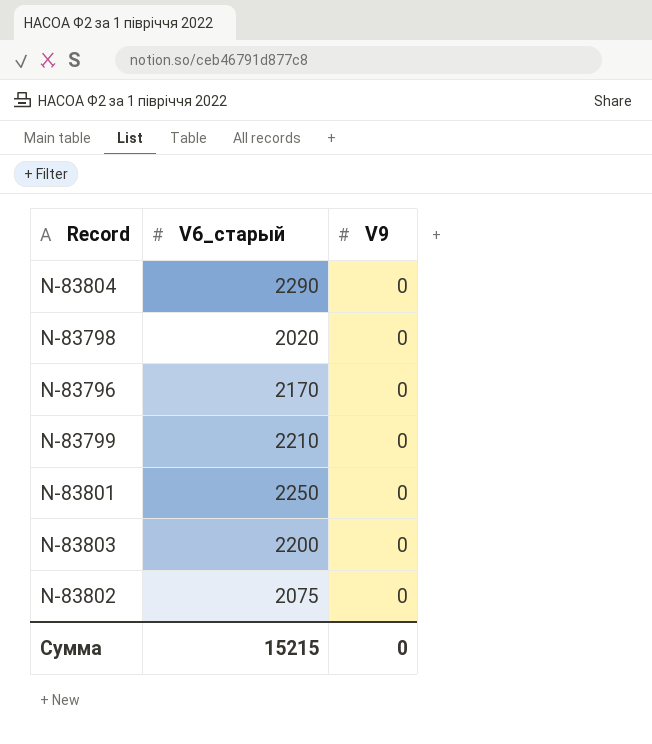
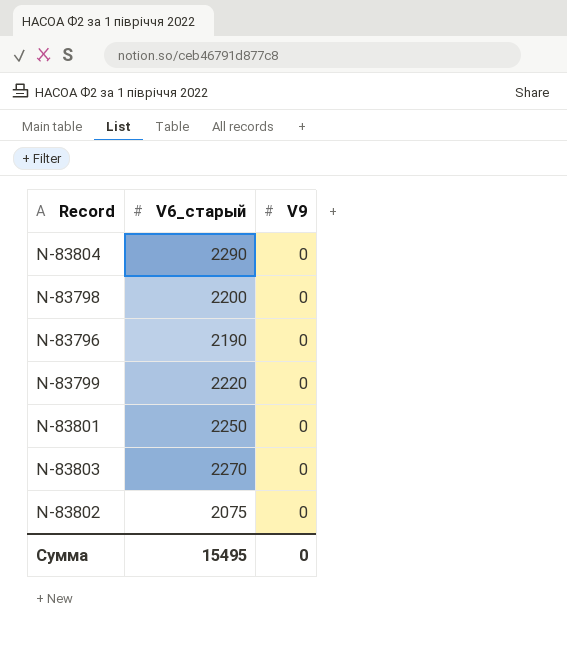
N-83798 | V6_старый: 2020 -> 2200
N-83796 | V6_старый: 2170 -> 2190
N-83799 | V6_старый: 2210 -> 2220
N-83803 | V6_старый: 2200 -> 2270
Сумма | V6_старый: 15215 -> 15495

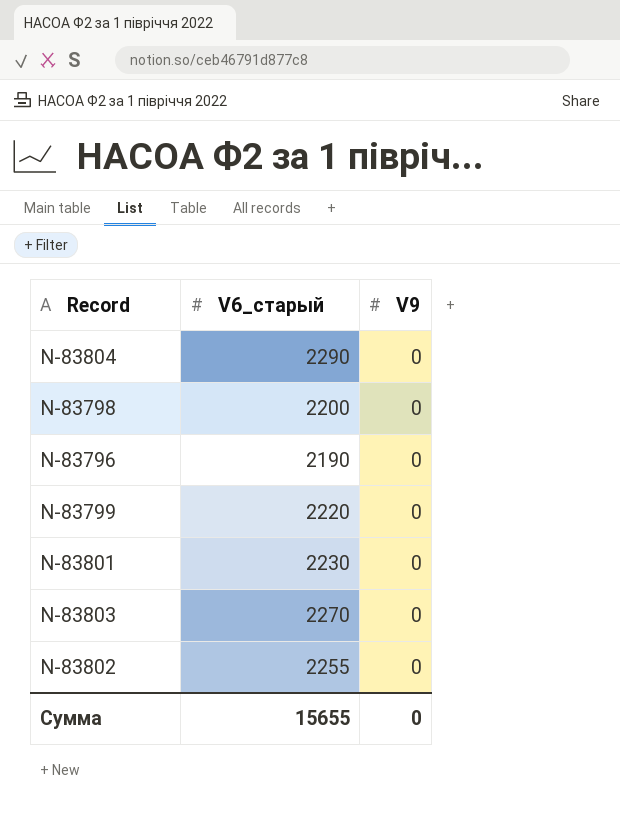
N-83801 | V6_старый: 2250 -> 2230
N-83802 | V6_старый: 2075 -> 2255
Сумма | V6_старый: 15495 -> 15655

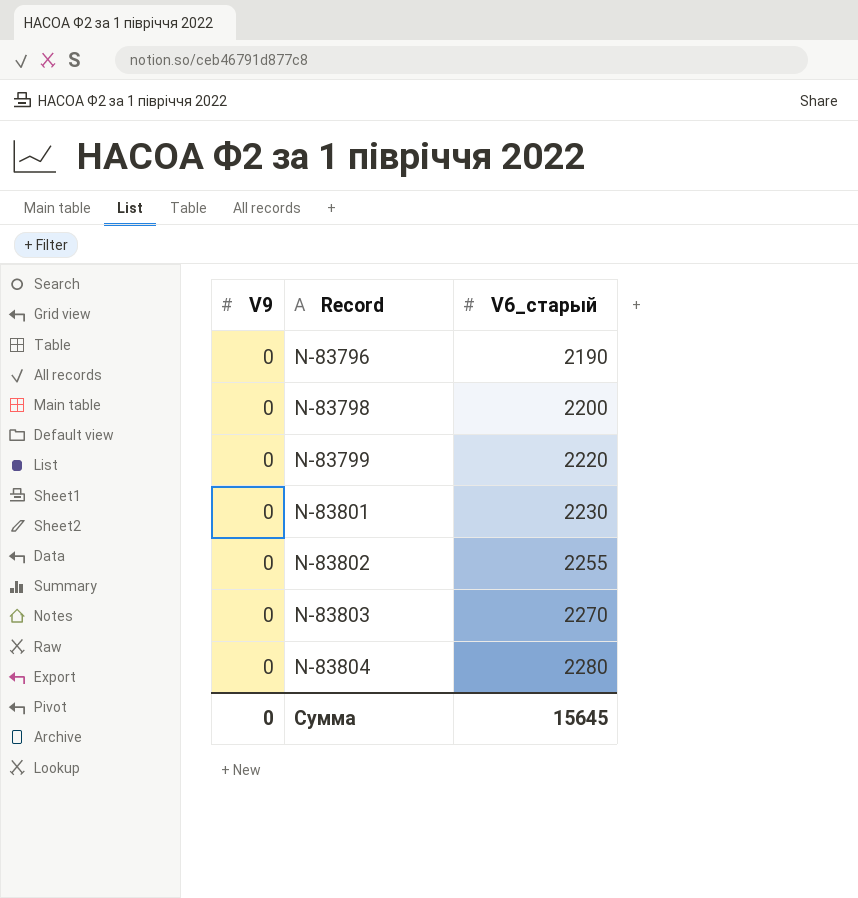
row order: none -> Record ascending
column V9 | position: 3 -> 1
N-83804 | V6_старый: 2290 -> 2280
Сумма | V6_старый: 15655 -> 15645

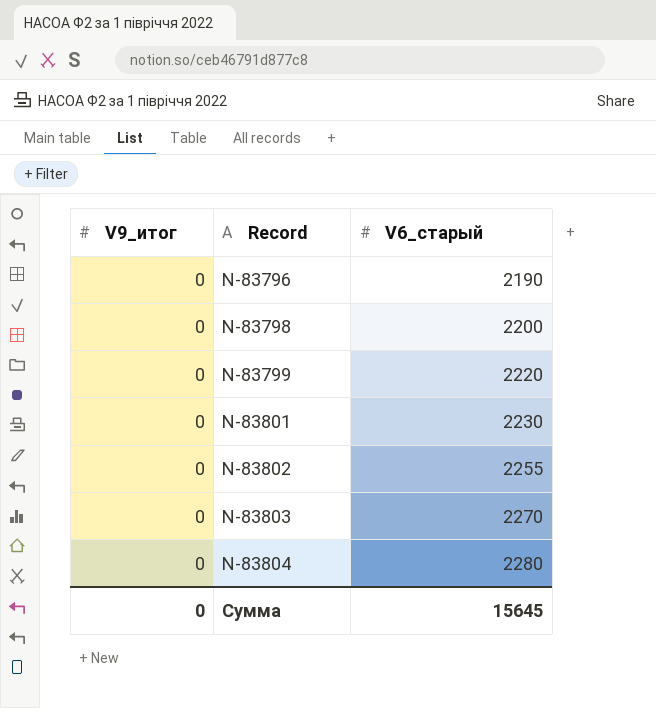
column name: V9 -> V9_итог

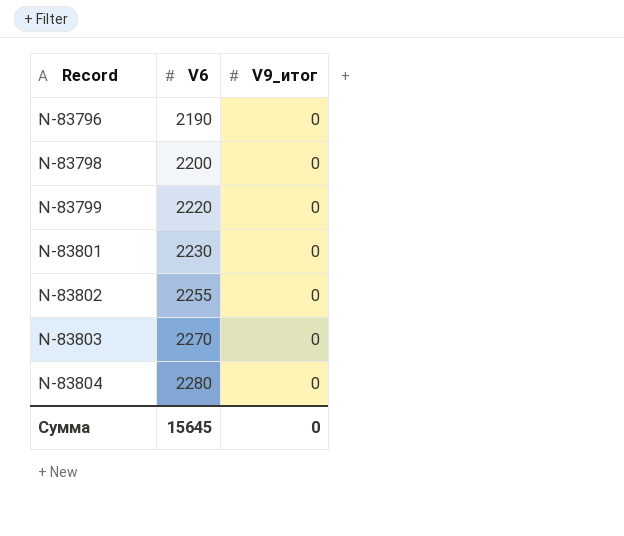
column name: V6_старый -> V6
column V9_итог | position: 1 -> 3

